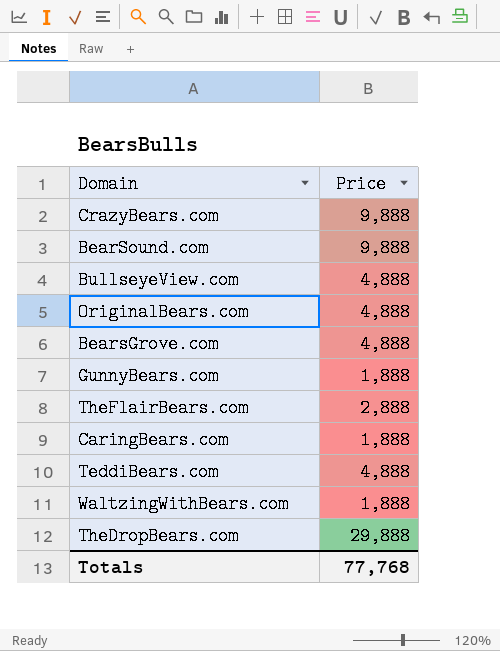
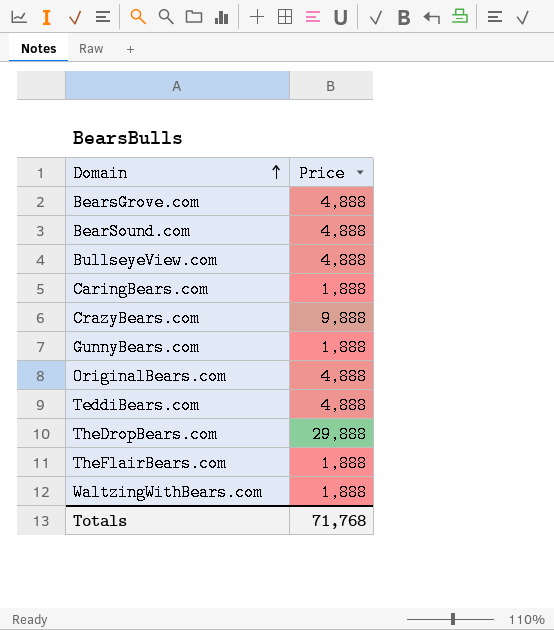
row order: none -> Domain ascending
BearSound.com | Price: 9,888 -> 4,888
TheFlairBears.com | Price: 2,888 -> 1,888
Totals | Price: 77,768 -> 71,768

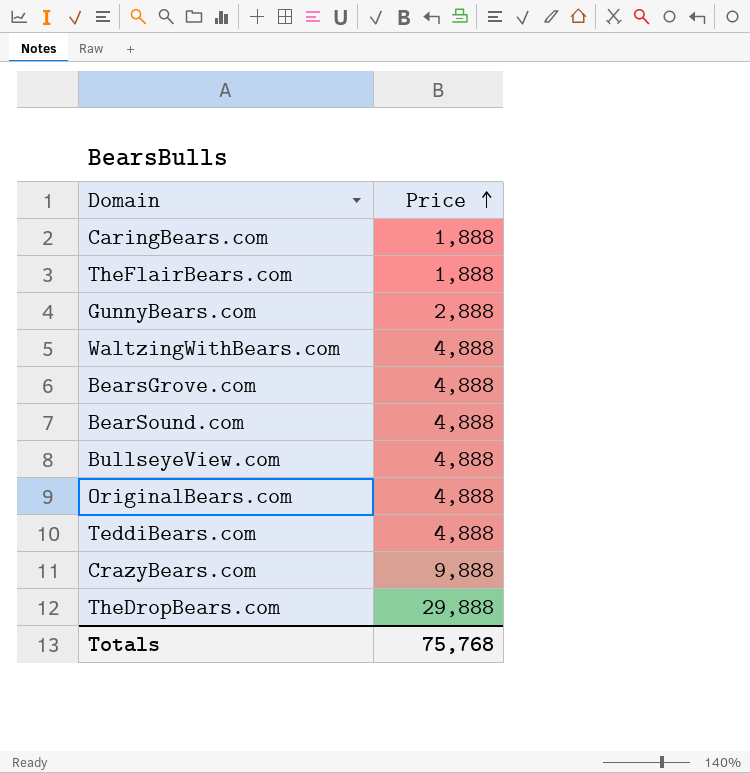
row order: Domain ascending -> Price ascending
GunnyBears.com | Price: 1,888 -> 2,888
WaltzingWithBears.com | Price: 1,888 -> 4,888
Totals | Price: 71,768 -> 75,768

